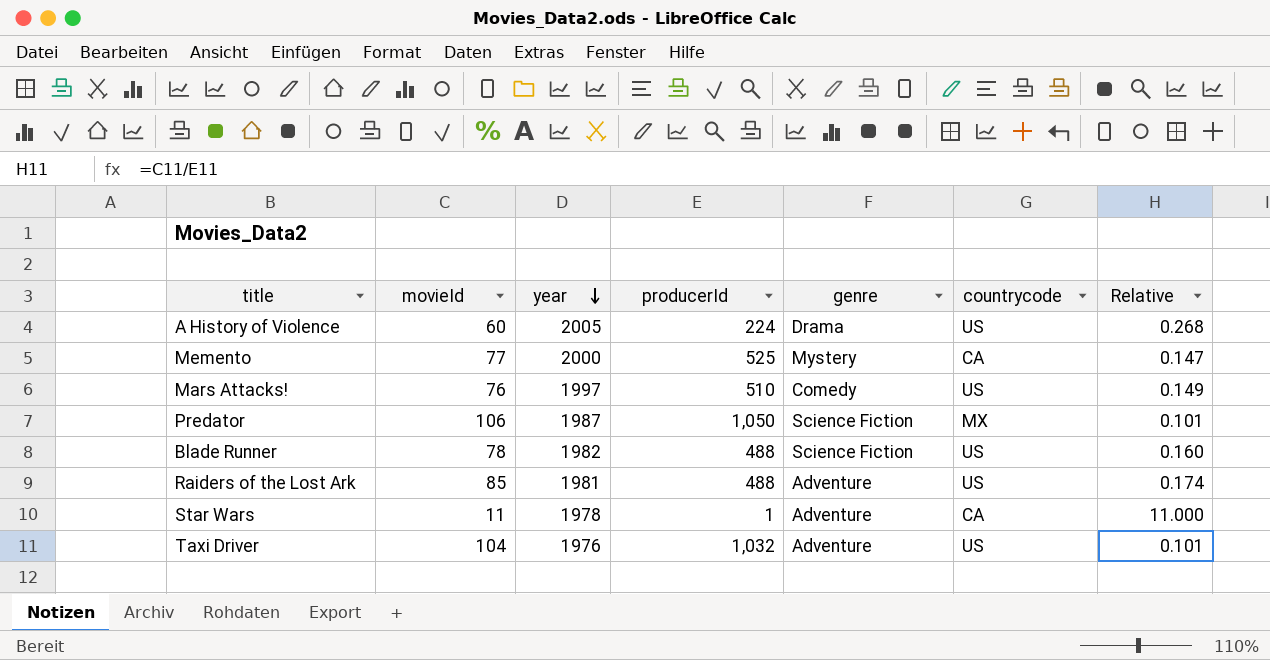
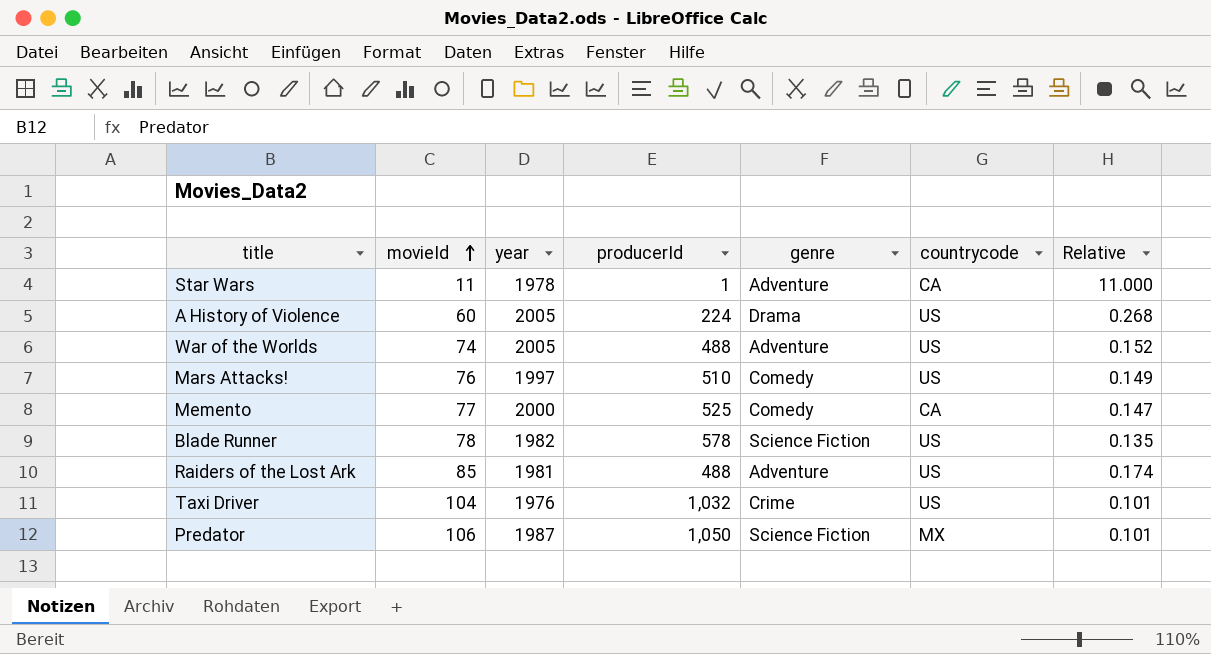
row order: year descending -> movieId ascending
row War of the Worlds: none -> 74 | 2005 | 488 | Adventure | US | 0.152
Memento | genre: Mystery -> Comedy
Blade Runner | producerId: 488 -> 578
Blade Runner | Relative: 0.160 -> 0.135
Taxi Driver | genre: Adventure -> Crime

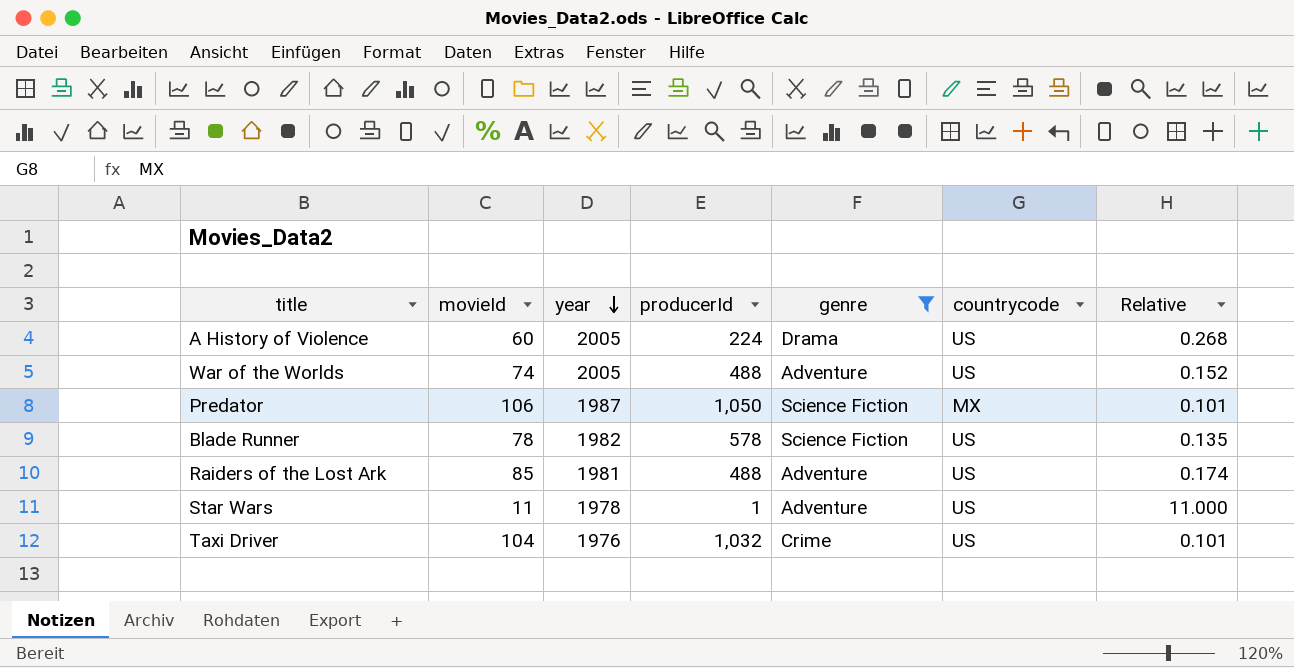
filter: none -> genre != Comedy
row order: movieId ascending -> year descending
Star Wars | countrycode: CA -> US

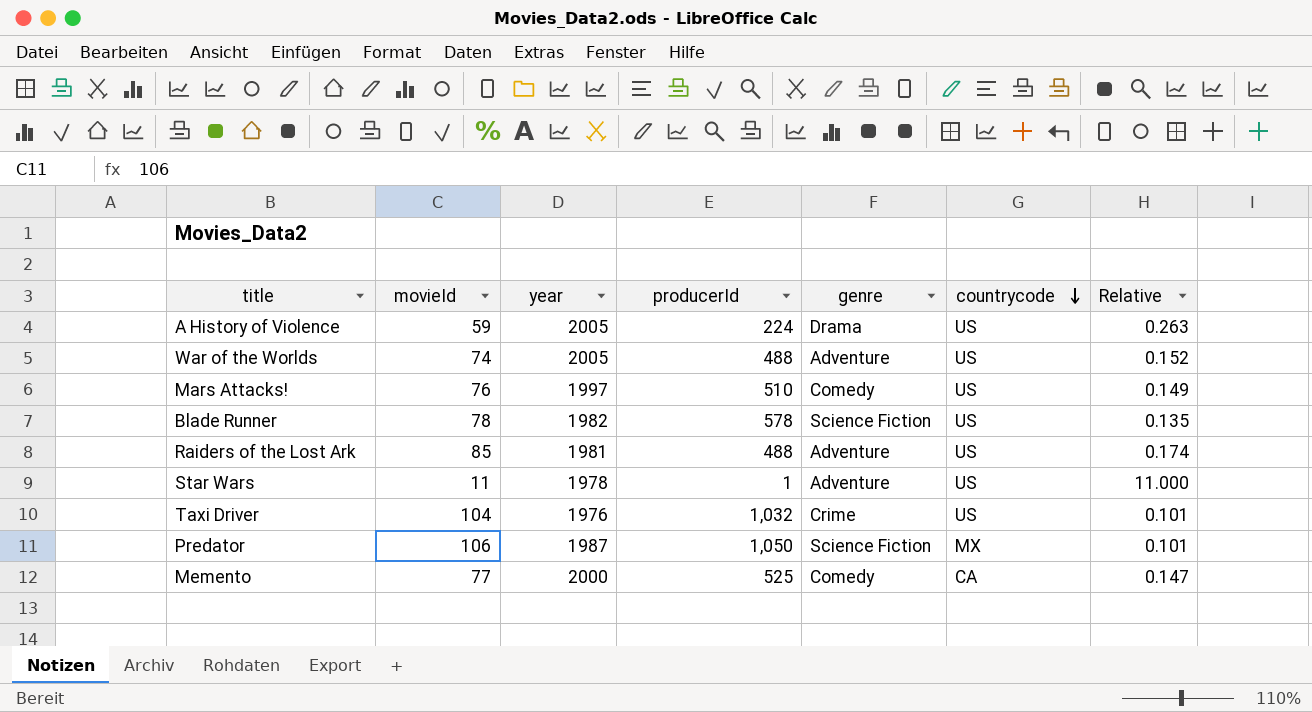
filter: genre != Comedy -> none
row order: year descending -> countrycode descending
A History of Violence | movieId: 60 -> 59
A History of Violence | Relative: 0.268 -> 0.263

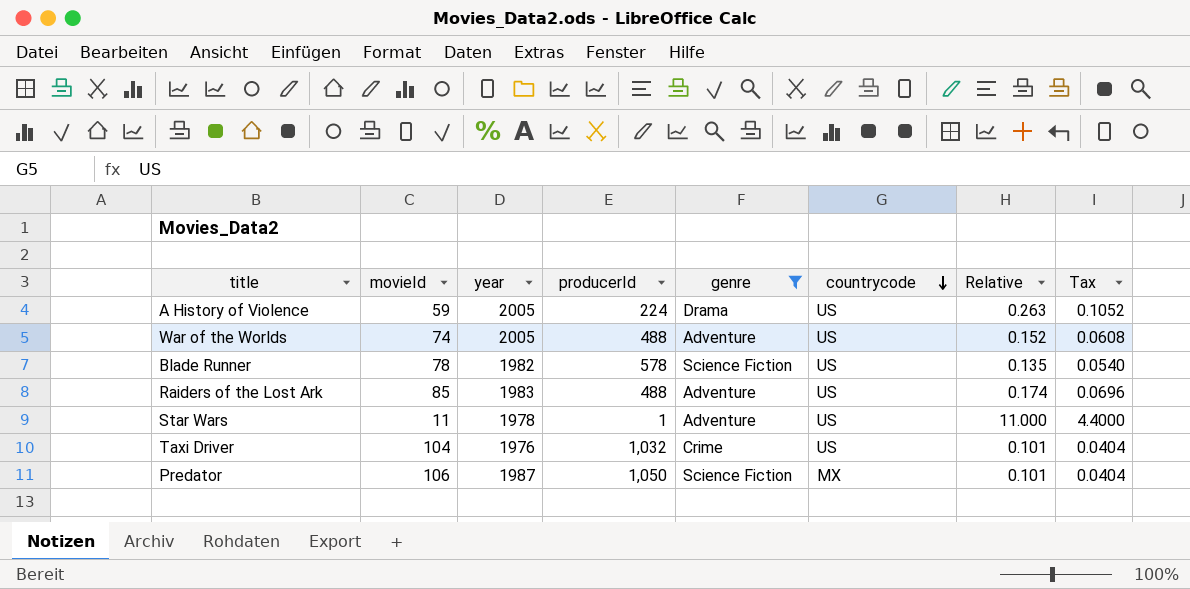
filter: none -> genre != Comedy
column Tax | formula: none -> [Relative] * 0.4
Raiders of the Lost Ark | year: 1981 -> 1983

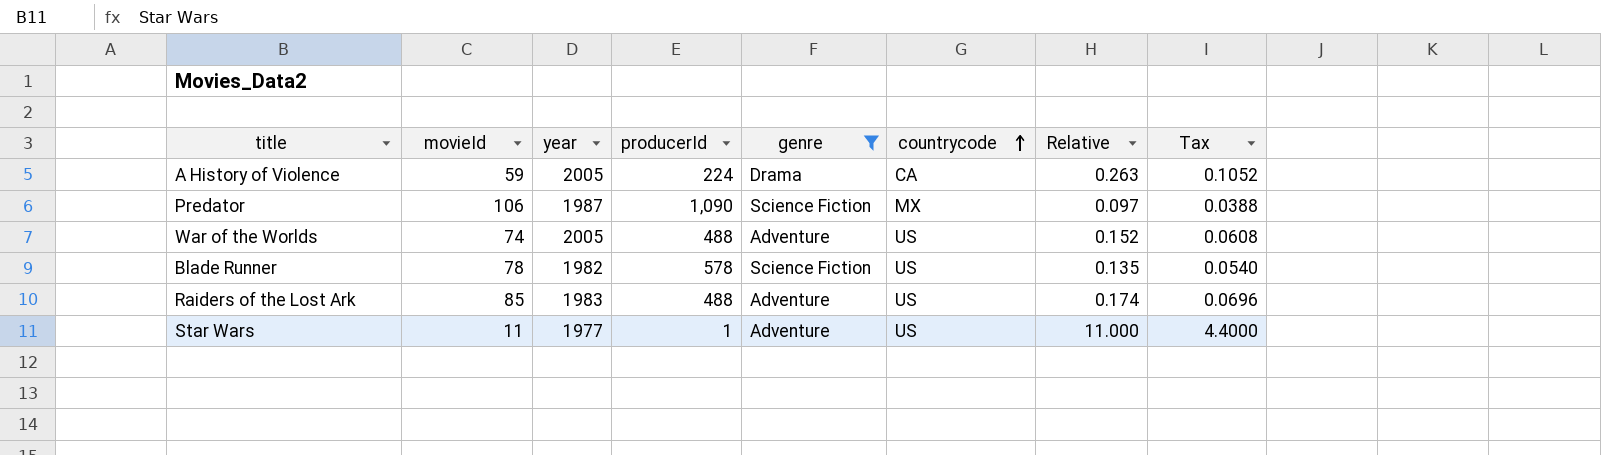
row order: countrycode descending -> countrycode ascending
row Taxi Driver: 104 | 1976 | 1,032 | Crime | US | 0.101 | 0.0404 -> none
A History of Violence | countrycode: US -> CA
Predator | producerId: 1,050 -> 1,090
Predator | Relative: 0.101 -> 0.097
Predator | Tax: 0.0404 -> 0.0388
Star Wars | year: 1978 -> 1977

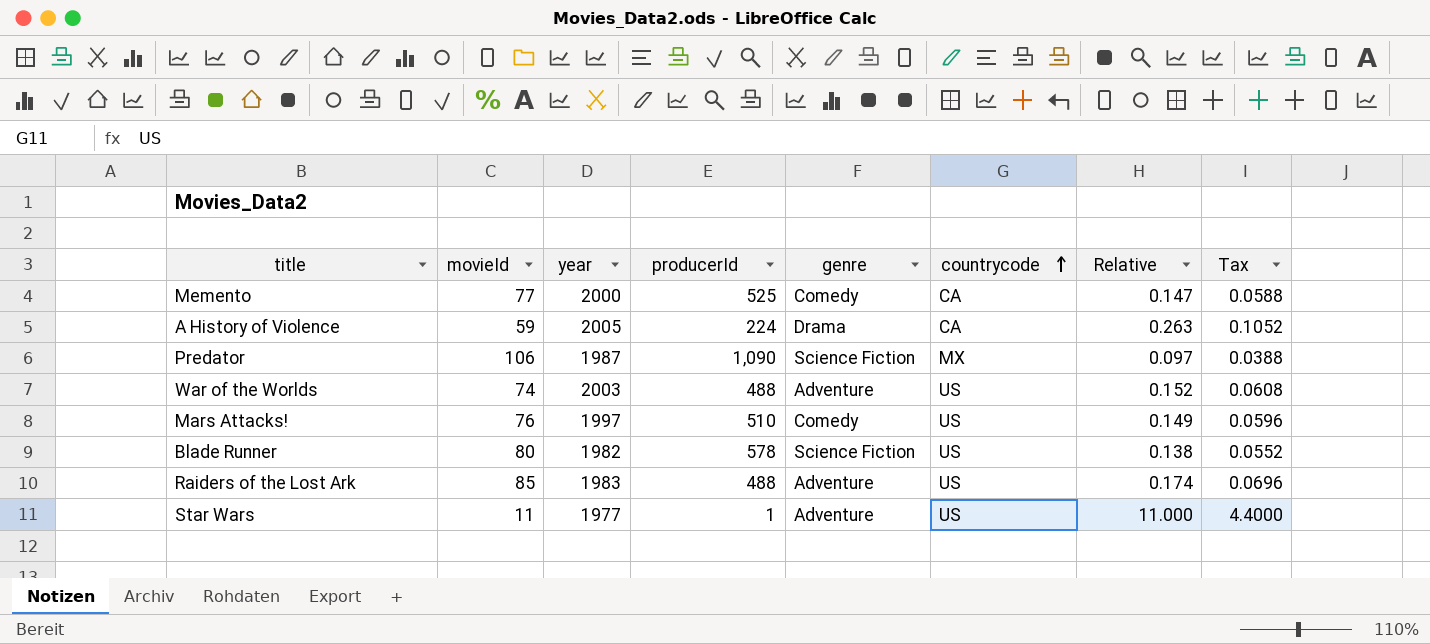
filter: genre != Comedy -> none
War of the Worlds | year: 2005 -> 2003
Blade Runner | movieId: 78 -> 80
Blade Runner | Relative: 0.135 -> 0.138
Blade Runner | Tax: 0.0540 -> 0.0552

